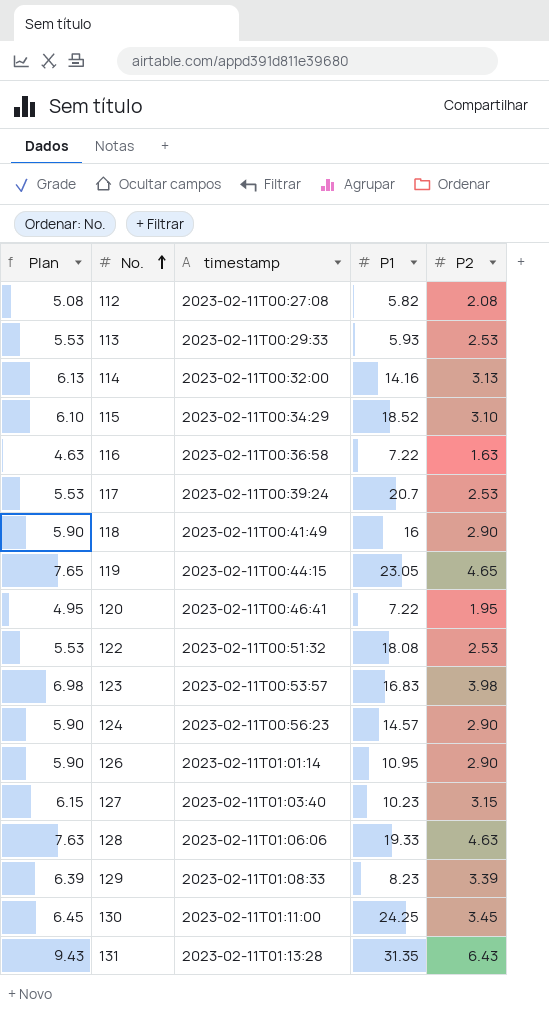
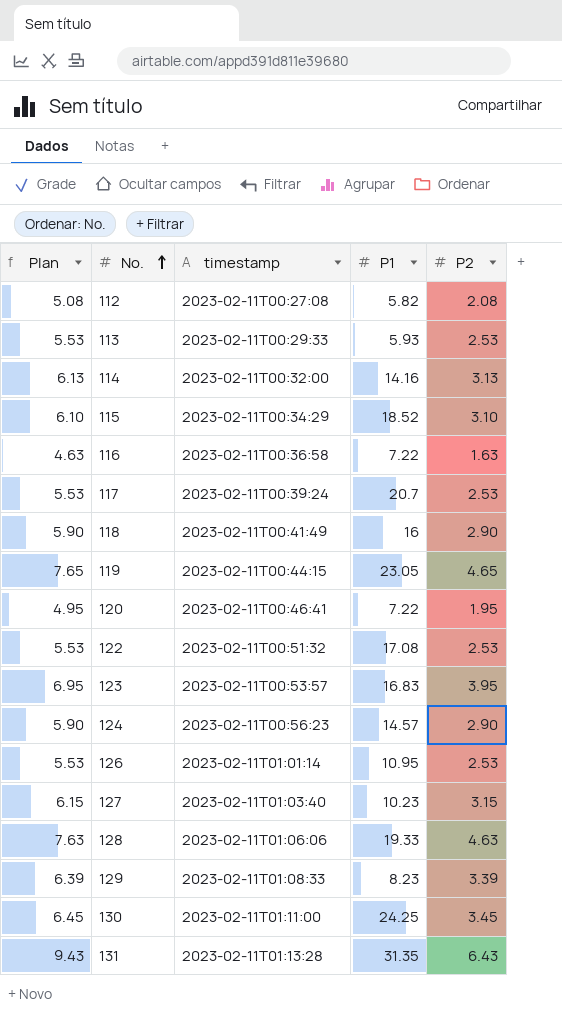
122 | P1: 18.08 -> 17.08
123 | Plan: 6.98 -> 6.95
123 | P2: 3.98 -> 3.95
126 | Plan: 5.90 -> 5.53
126 | P2: 2.90 -> 2.53

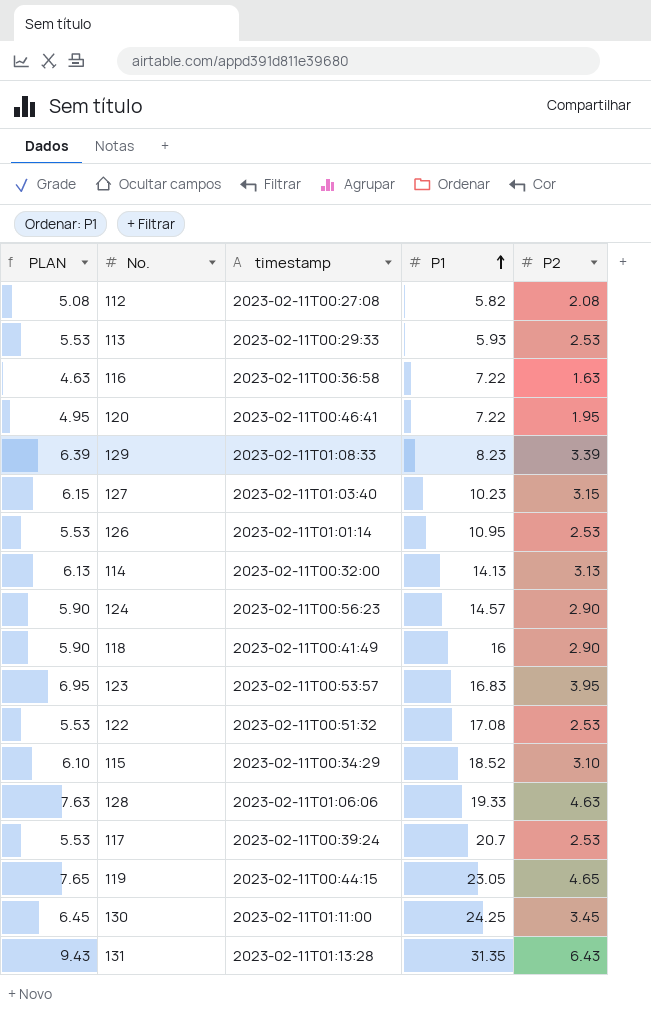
row order: No. ascending -> P1 ascending
column name: Plan -> PLAN
114 | P1: 14.16 -> 14.13

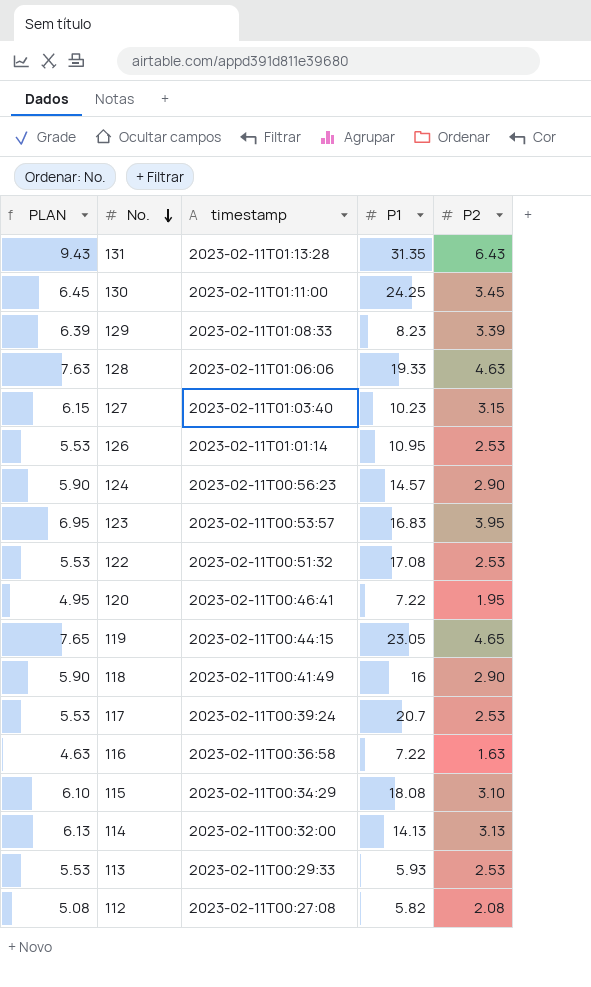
row order: P1 ascending -> No. descending
115 | P1: 18.52 -> 18.08

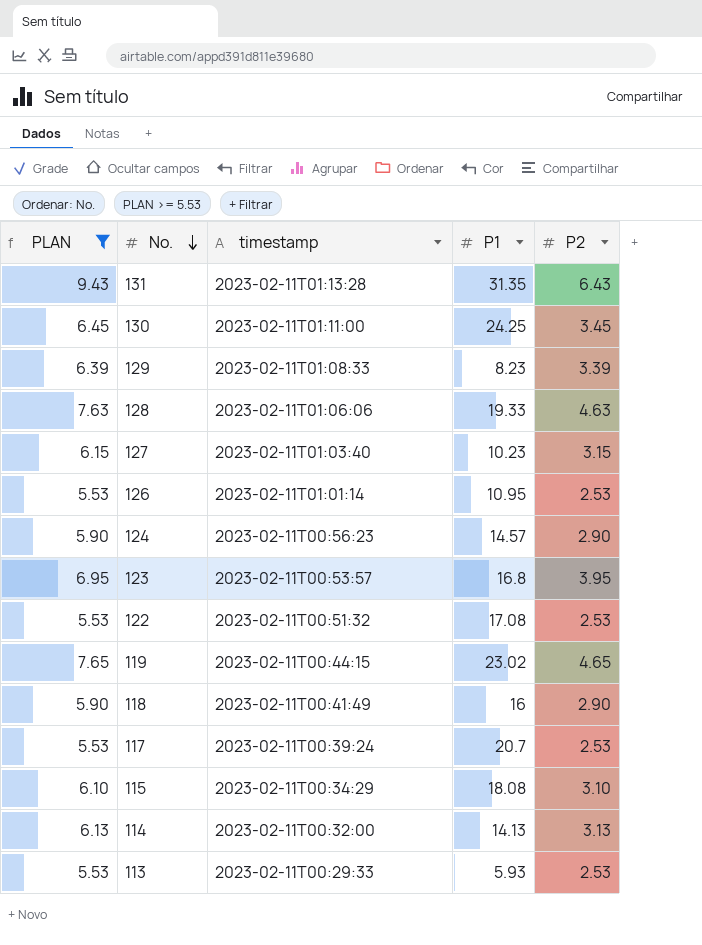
filter: none -> PLAN >= 5.53
123 | P1: 16.83 -> 16.8
119 | P1: 23.05 -> 23.02

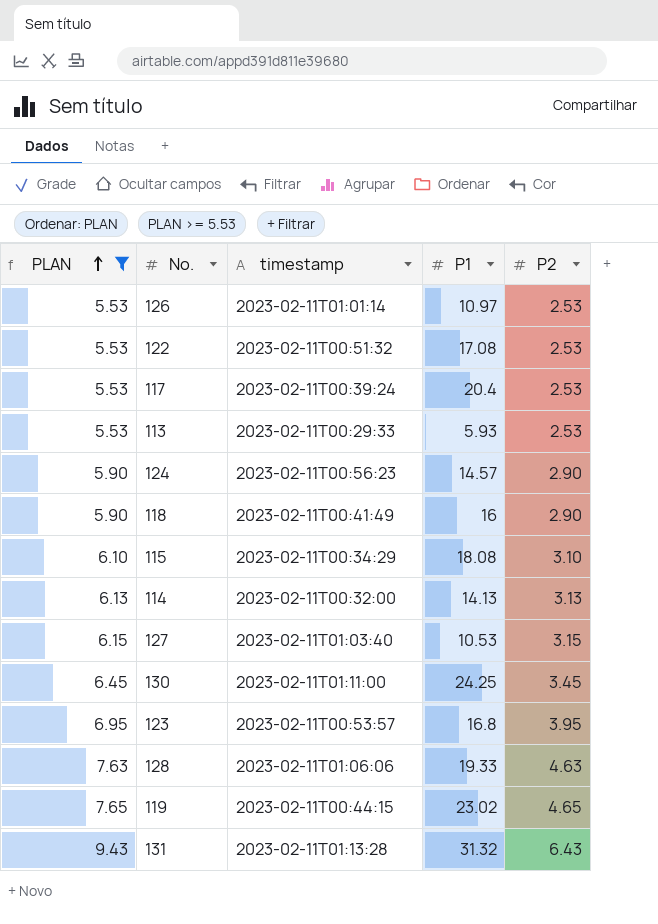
row order: No. descending -> PLAN ascending
row 129: 6.39 | 2023-02-11T01:08:33 | 8.23 | 3.39 -> none
126 | P1: 10.95 -> 10.97
117 | P1: 20.7 -> 20.4
127 | P1: 10.23 -> 10.53
131 | P1: 31.35 -> 31.32

